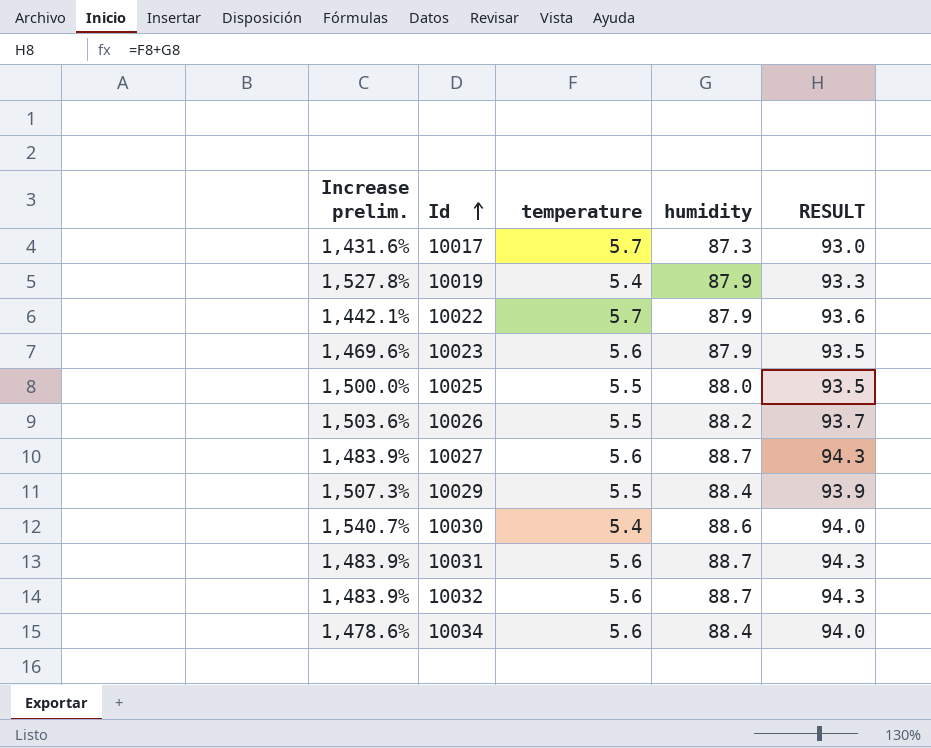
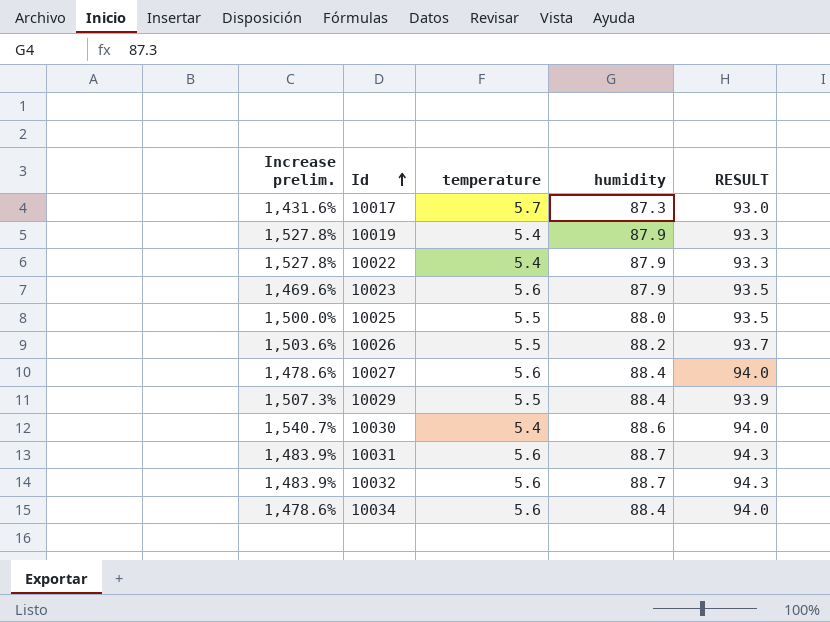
10022 | Increase prelim.: 1,442.1% -> 1,527.8%
10022 | temperature: 5.7 -> 5.4
10022 | RESULT: 93.6 -> 93.3
10027 | Increase prelim.: 1,483.9% -> 1,478.6%
10027 | humidity: 88.7 -> 88.4
10027 | RESULT: 94.3 -> 94.0

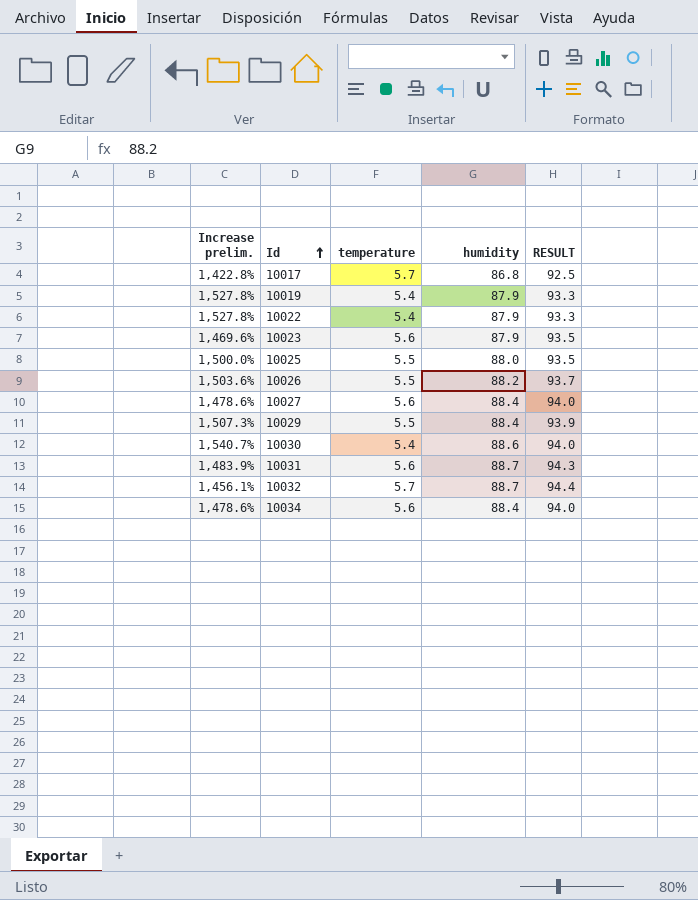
10017 | Increase prelim.: 1,431.6% -> 1,422.8%
10017 | humidity: 87.3 -> 86.8
10017 | RESULT: 93.0 -> 92.5
10032 | Increase prelim.: 1,483.9% -> 1,456.1%
10032 | temperature: 5.6 -> 5.7
10032 | RESULT: 94.3 -> 94.4

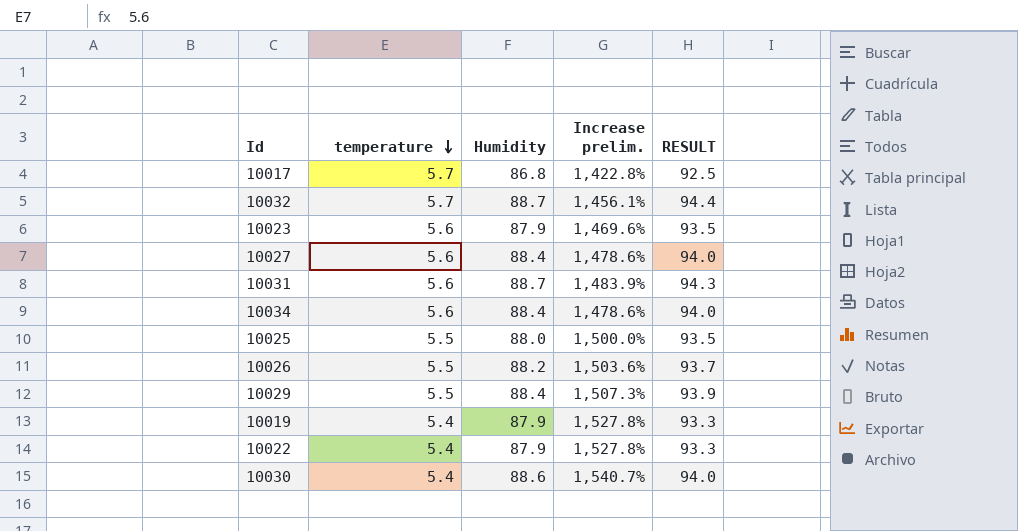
row order: Id ascending -> temperature descending
column name: humidity -> Humidity
column Increase prelim. | position: 1 -> 4

